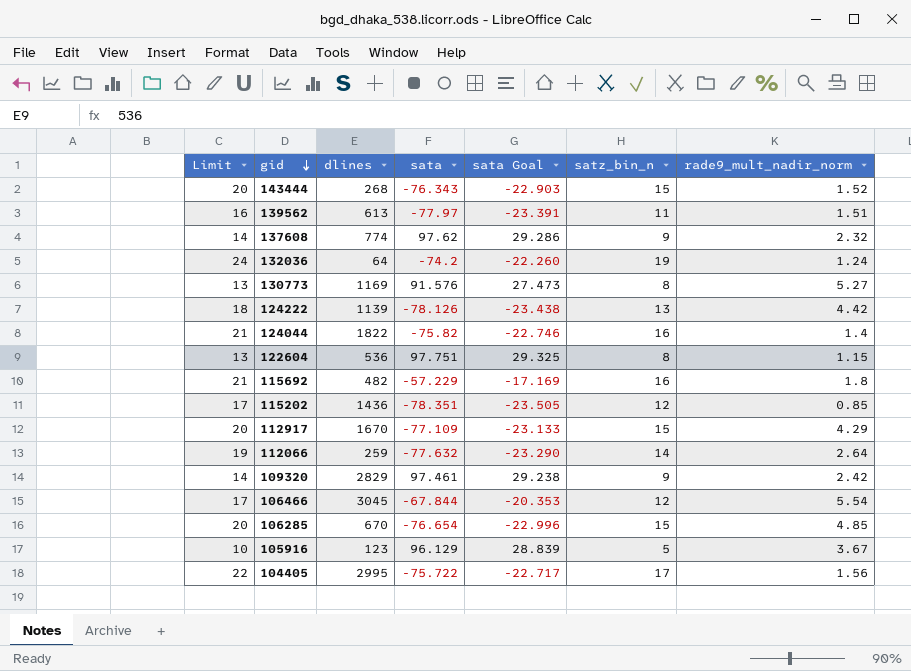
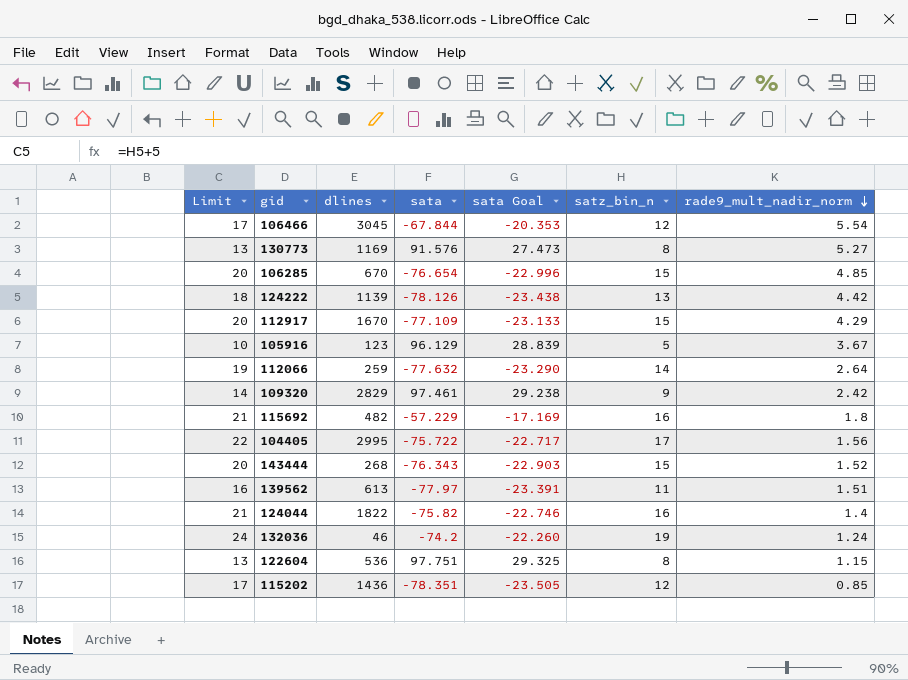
row order: gid descending -> rade9_mult_nadir_norm descending
row 137608: 14 | 774 | 97.62 | 29.286 | 9 | 2.32 -> none
132036 | dlines: 64 -> 46

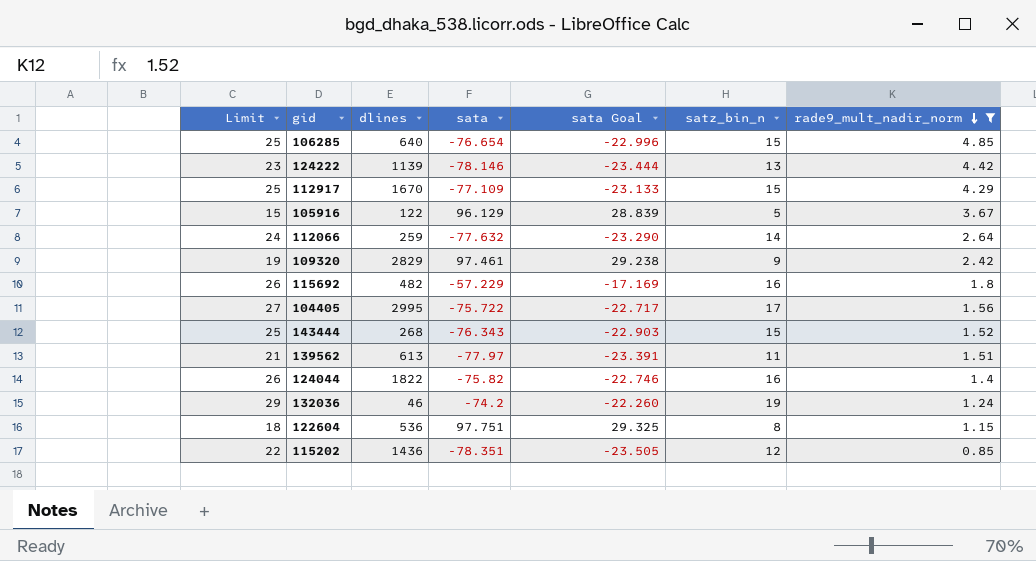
filter: none -> rade9_mult_nadir_norm <= 4.85
column Limit | formula: [satz_bin_n] + 5 -> [satz_bin_n] + 10
106285 | dlines: 670 -> 640
124222 | sata: -78.126 -> -78.146
124222 | sata Goal: -23.438 -> -23.444
105916 | dlines: 123 -> 122

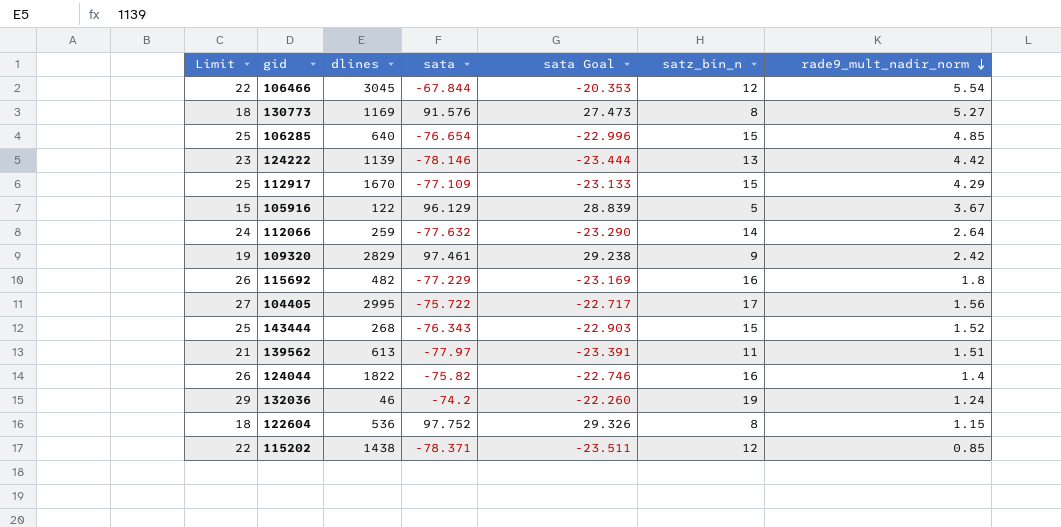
filter: rade9_mult_nadir_norm <= 4.85 -> none
115692 | sata: -57.229 -> -77.229
115692 | sata Goal: -17.169 -> -23.169
122604 | sata: 97.751 -> 97.752
122604 | sata Goal: 29.325 -> 29.326
115202 | dlines: 1436 -> 1438
115202 | sata: -78.351 -> -78.371
115202 | sata Goal: -23.505 -> -23.511

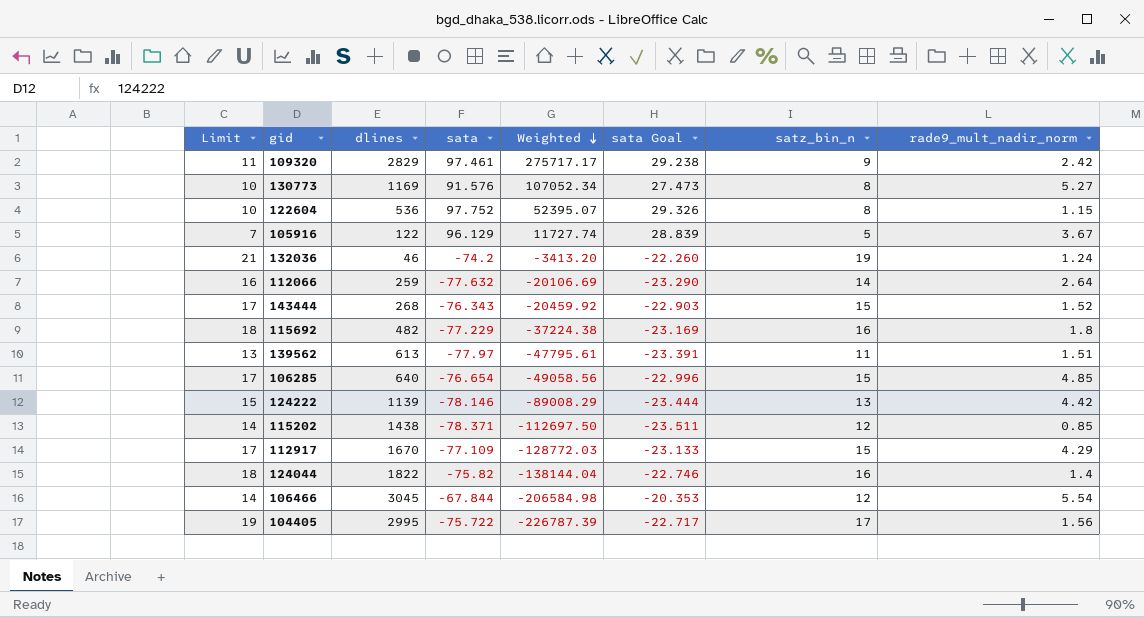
row order: rade9_mult_nadir_norm descending -> Weighted descending
column Limit | formula: [satz_bin_n] + 10 -> [satz_bin_n] + 2
column Weighted | formula: none -> [dlines] * [sata]

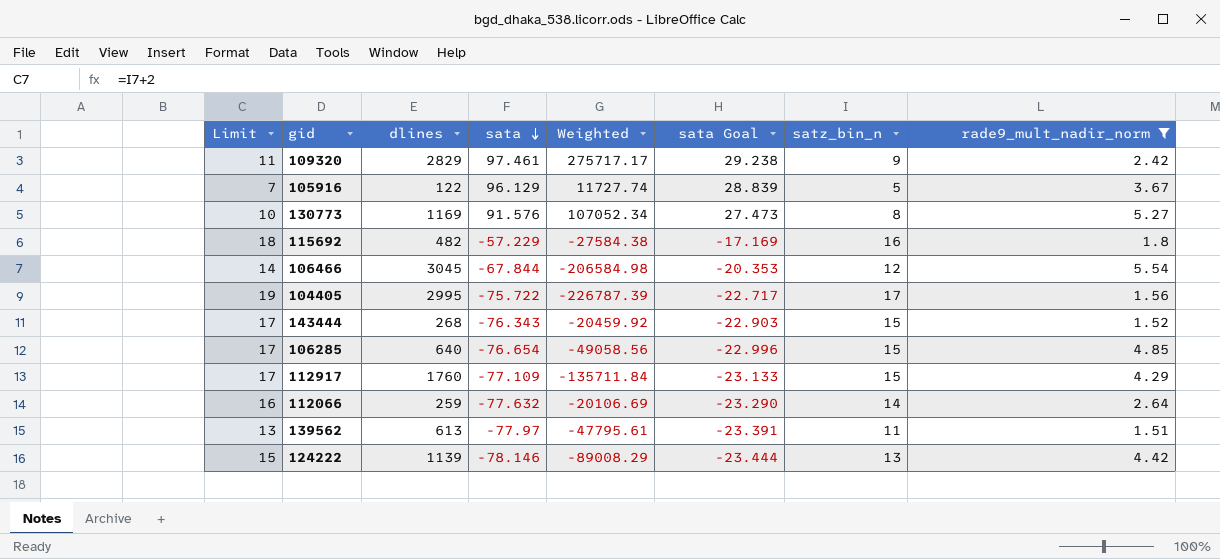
filter: none -> rade9_mult_nadir_norm >= 1.51
row order: Weighted descending -> sata descending
115692 | sata: -77.229 -> -57.229
115692 | Weighted: -37224.38 -> -27584.38
115692 | sata Goal: -23.169 -> -17.169
112917 | dlines: 1670 -> 1760
112917 | Weighted: -128772.03 -> -135711.84

